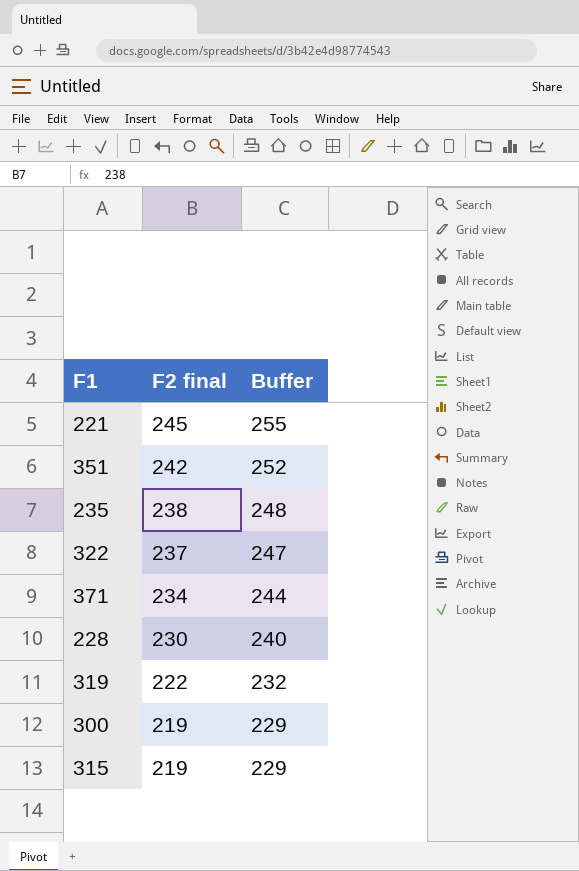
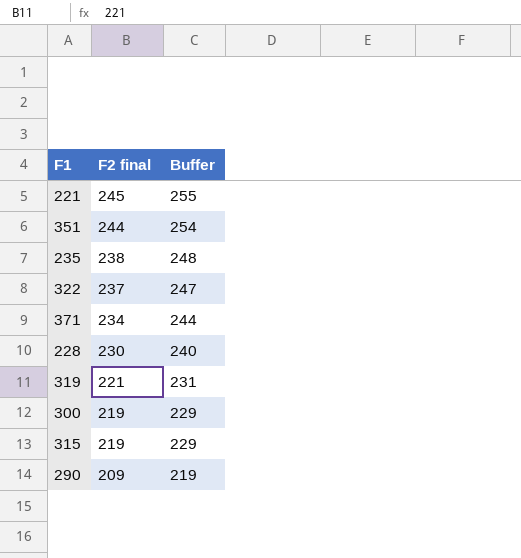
351 | F2 final: 242 -> 244
351 | Buffer: 252 -> 254
319 | F2 final: 222 -> 221
319 | Buffer: 232 -> 231
row 290: none -> 209 | 219

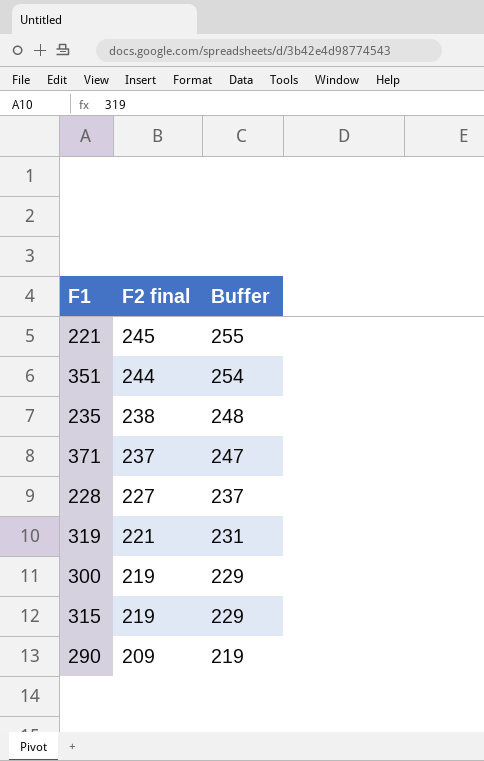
row 322: 237 | 247 -> none
371 | F2 final: 234 -> 237
371 | Buffer: 244 -> 247
228 | F2 final: 230 -> 227
228 | Buffer: 240 -> 237

